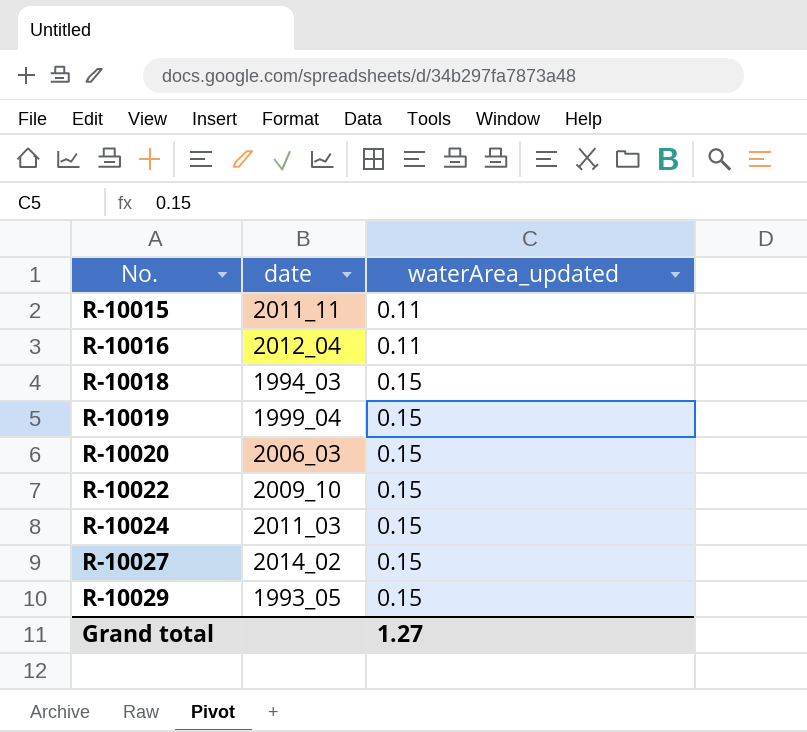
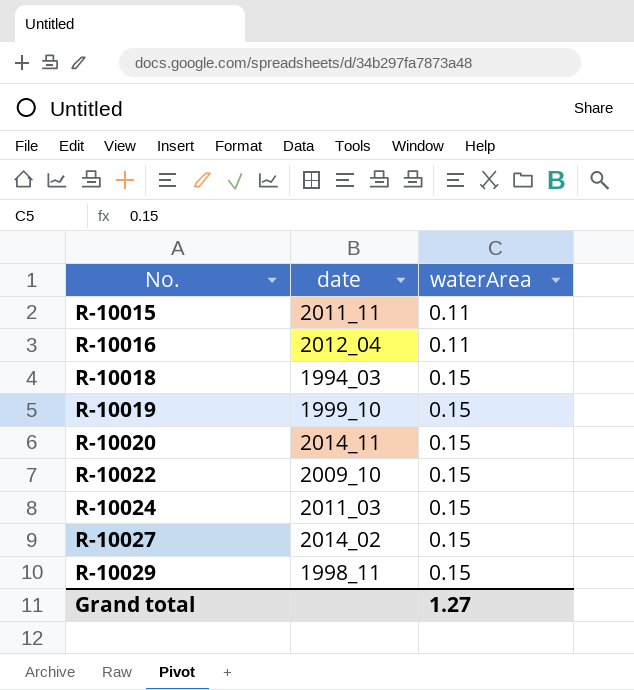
column name: waterArea_updated -> waterArea
R-10019 | date: 1999_04 -> 1999_10
R-10020 | date: 2006_03 -> 2014_11
R-10029 | date: 1993_05 -> 1998_11

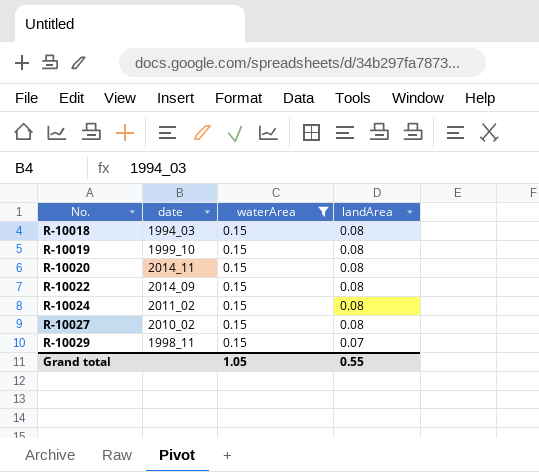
filter: none -> waterArea = 0.15
column landArea | position: none -> 4
R-10022 | date: 2009_10 -> 2014_09
R-10024 | date: 2011_03 -> 2011_02
R-10027 | date: 2014_02 -> 2010_02
Grand total | waterArea: 1.27 -> 1.05

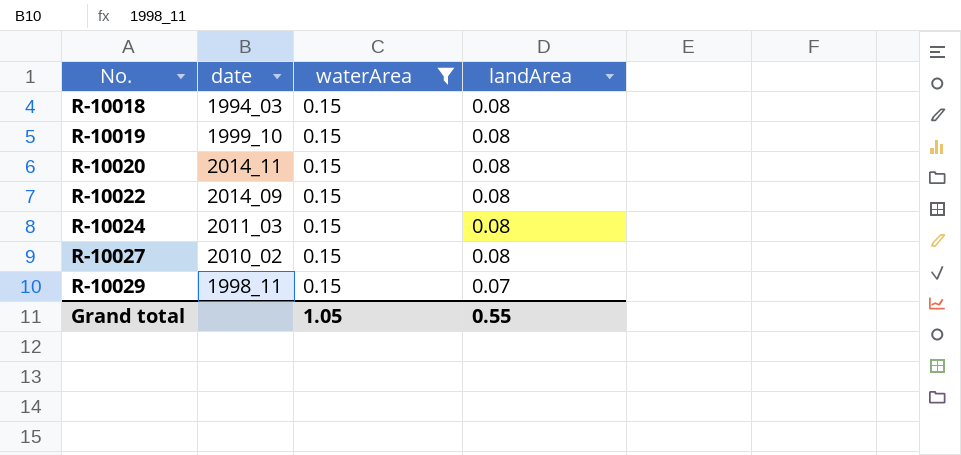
R-10024 | date: 2011_02 -> 2011_03

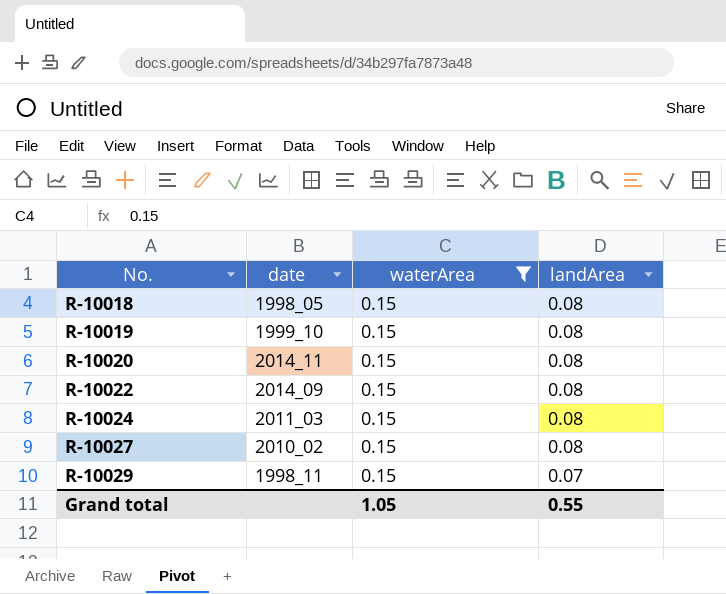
R-10018 | date: 1994_03 -> 1998_05

